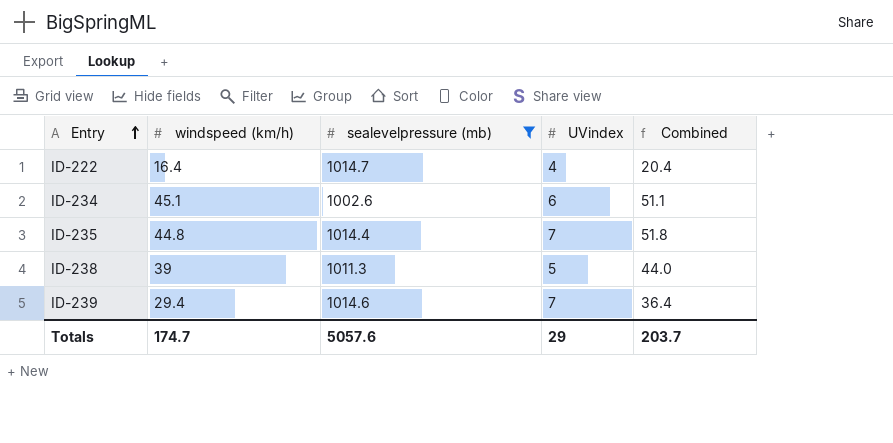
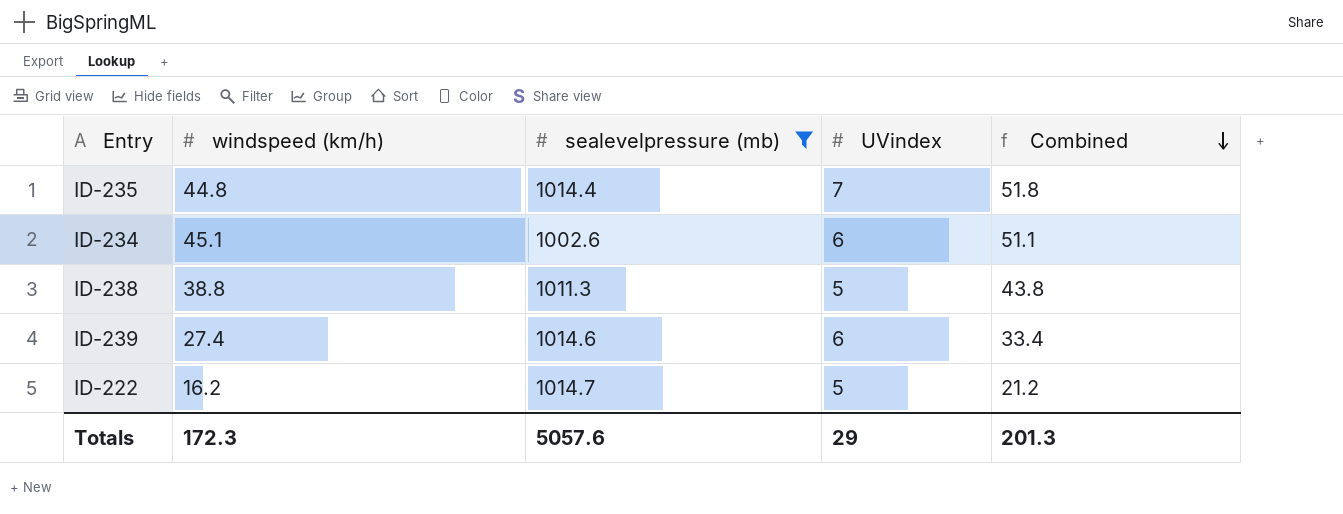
row order: Entry ascending -> Combined descending
ID-238 | windspeed (km/h): 39 -> 38.8
ID-238 | Combined: 44.0 -> 43.8
ID-239 | windspeed (km/h): 29.4 -> 27.4
ID-239 | UVindex: 7 -> 6
ID-239 | Combined: 36.4 -> 33.4
ID-222 | windspeed (km/h): 16.4 -> 16.2
ID-222 | UVindex: 4 -> 5
ID-222 | Combined: 20.4 -> 21.2
Totals | windspeed (km/h): 174.7 -> 172.3
Totals | Combined: 203.7 -> 201.3

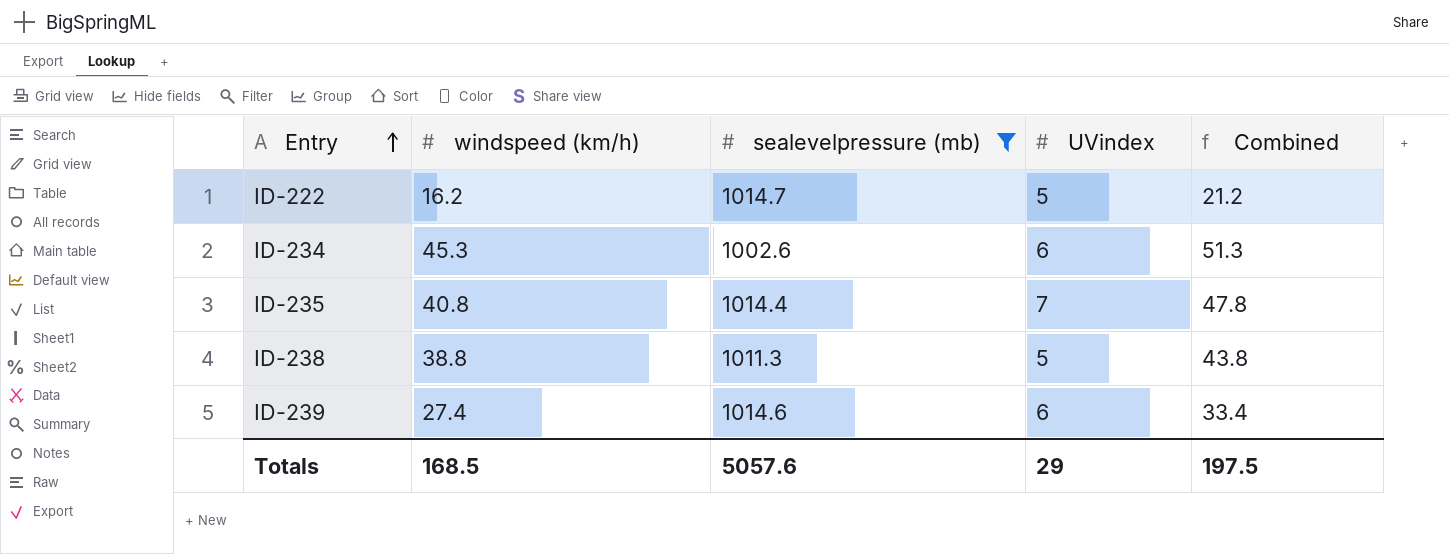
row order: Combined descending -> Entry ascending
ID-234 | windspeed (km/h): 45.1 -> 45.3
ID-234 | Combined: 51.1 -> 51.3
ID-235 | windspeed (km/h): 44.8 -> 40.8
ID-235 | Combined: 51.8 -> 47.8
Totals | windspeed (km/h): 172.3 -> 168.5
Totals | Combined: 201.3 -> 197.5

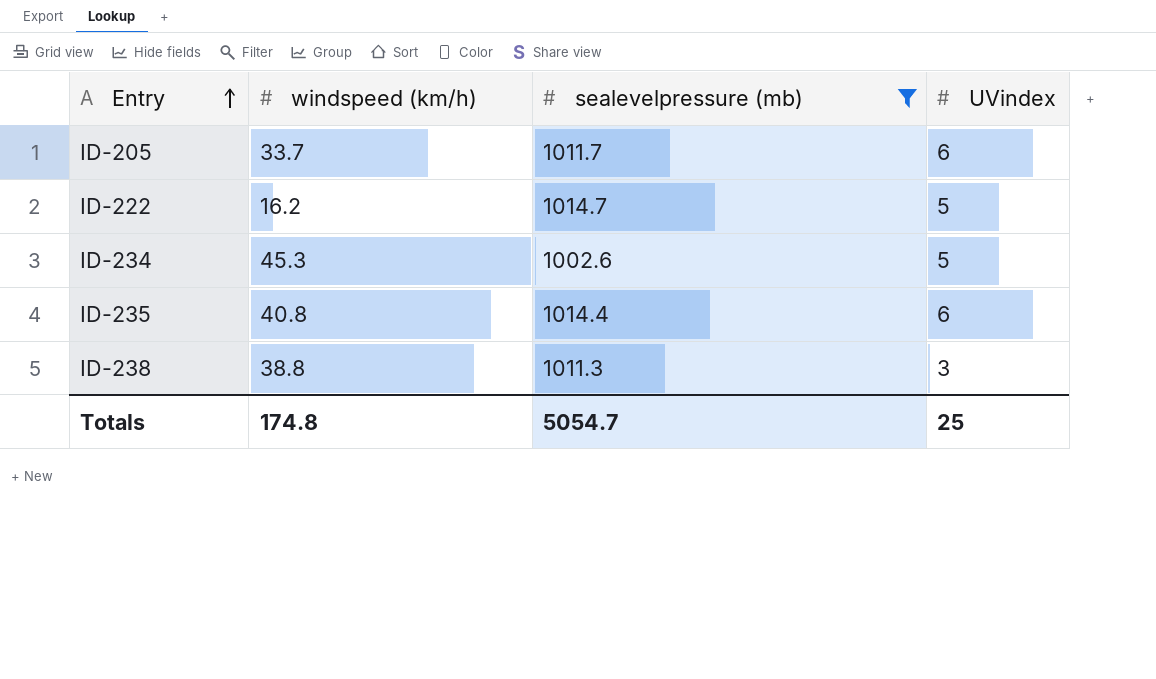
column Combined | formula: [windspeed (km/h)] + [UVindex] -> none
row ID-239: 27.4 | 1014.6 | 6 | 33.4 -> none
row ID-205: none -> 33.7 | 1011.7 | 6
ID-234 | UVindex: 6 -> 5
ID-235 | UVindex: 7 -> 6
ID-238 | UVindex: 5 -> 3
Totals | windspeed (km/h): 168.5 -> 174.8
Totals | sealevelpressure (mb): 5057.6 -> 5054.7
Totals | UVindex: 29 -> 25

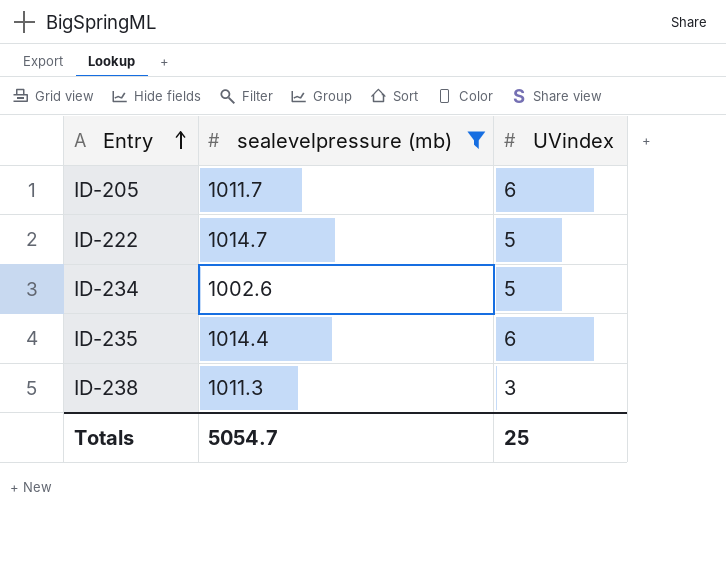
column windspeed (km/h) | position: 2 -> none

